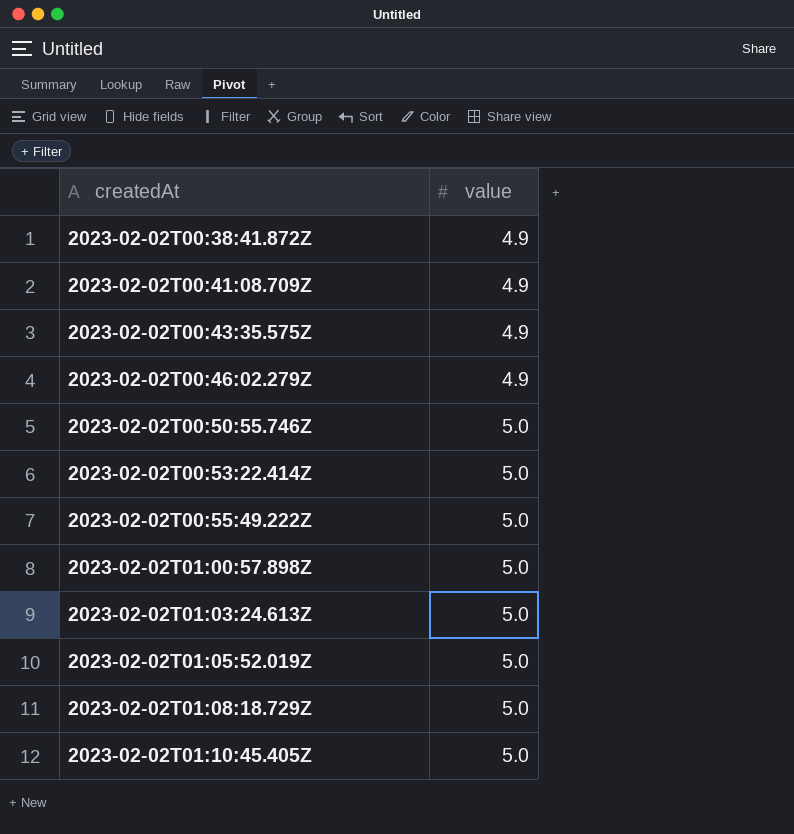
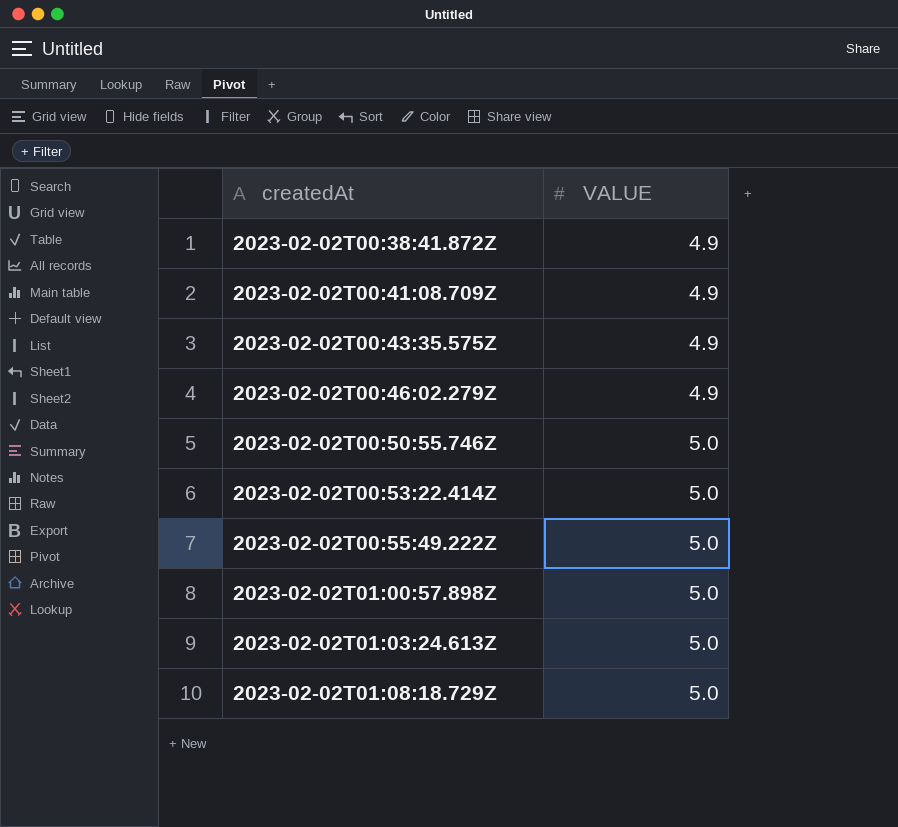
column name: value -> VALUE
row 2023-02-02T01:05:52.019Z: 5.0 -> none
row 2023-02-02T01:10:45.405Z: 5.0 -> none

